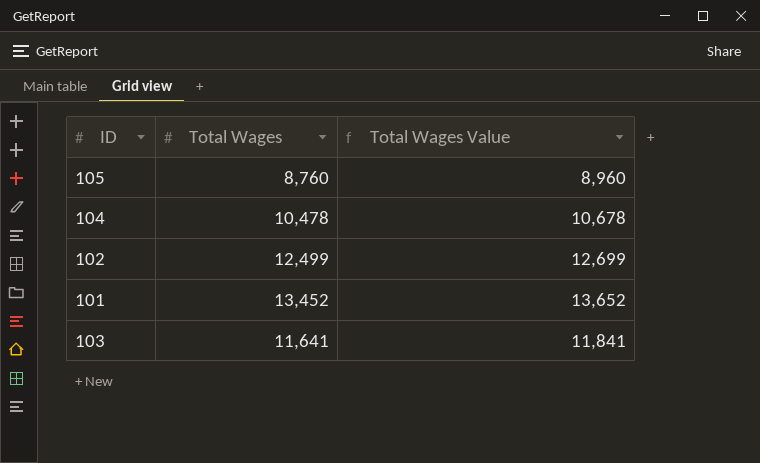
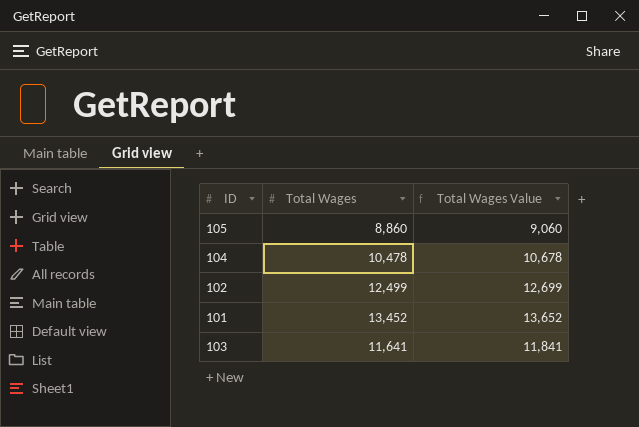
105 | Total Wages: 8,760 -> 8,860
105 | Total Wages Value: 8,960 -> 9,060

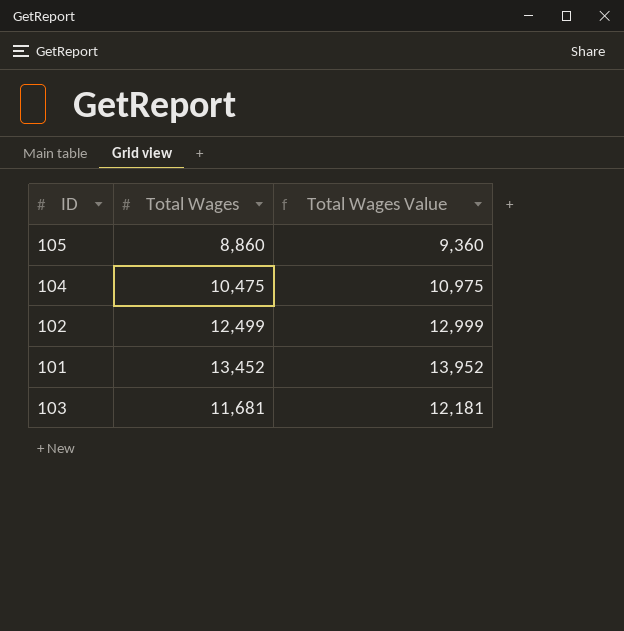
column Total Wages Value | formula: [Total Wages] + 200 -> [Total Wages] + 500
104 | Total Wages: 10,478 -> 10,475
103 | Total Wages: 11,641 -> 11,681

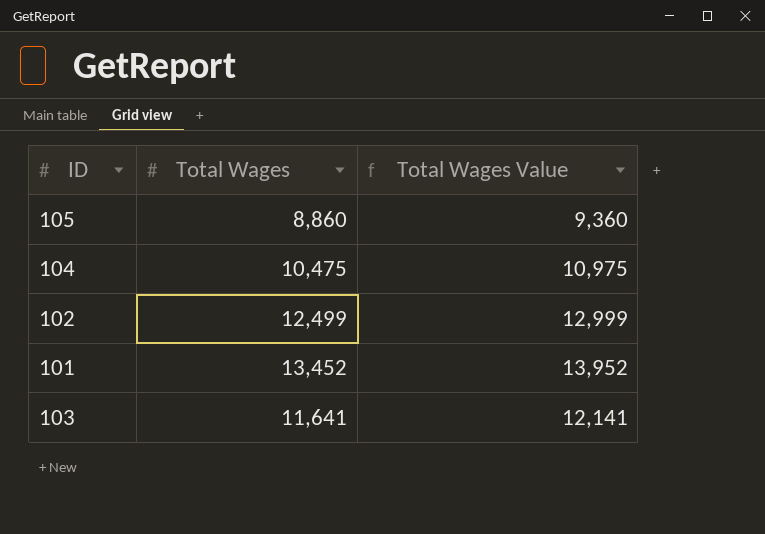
103 | Total Wages: 11,681 -> 11,641
103 | Total Wages Value: 12,181 -> 12,141

